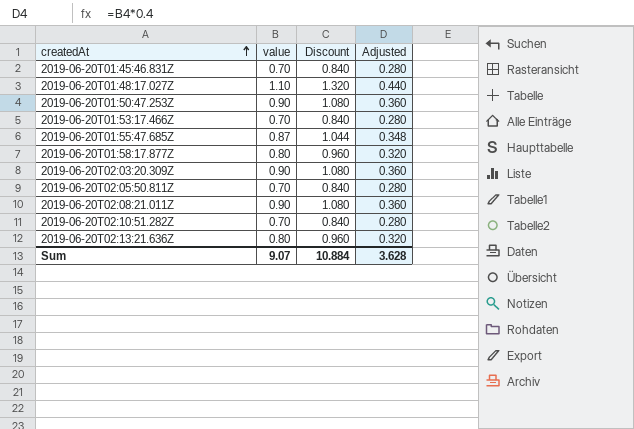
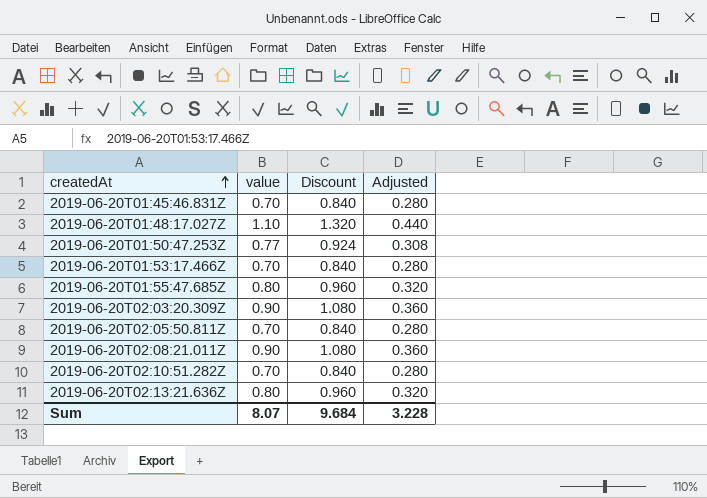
row 2019-06-20T01:58:17.877Z: 0.80 | 0.960 | 0.320 -> none
2019-06-20T01:50:47.253Z | value: 0.90 -> 0.77
2019-06-20T01:50:47.253Z | Discount: 1.080 -> 0.924
2019-06-20T01:50:47.253Z | Adjusted: 0.360 -> 0.308
2019-06-20T01:55:47.685Z | value: 0.87 -> 0.80
2019-06-20T01:55:47.685Z | Discount: 1.044 -> 0.960
2019-06-20T01:55:47.685Z | Adjusted: 0.348 -> 0.320
Sum | value: 9.07 -> 8.07
Sum | Discount: 10.884 -> 9.684
Sum | Adjusted: 3.628 -> 3.228

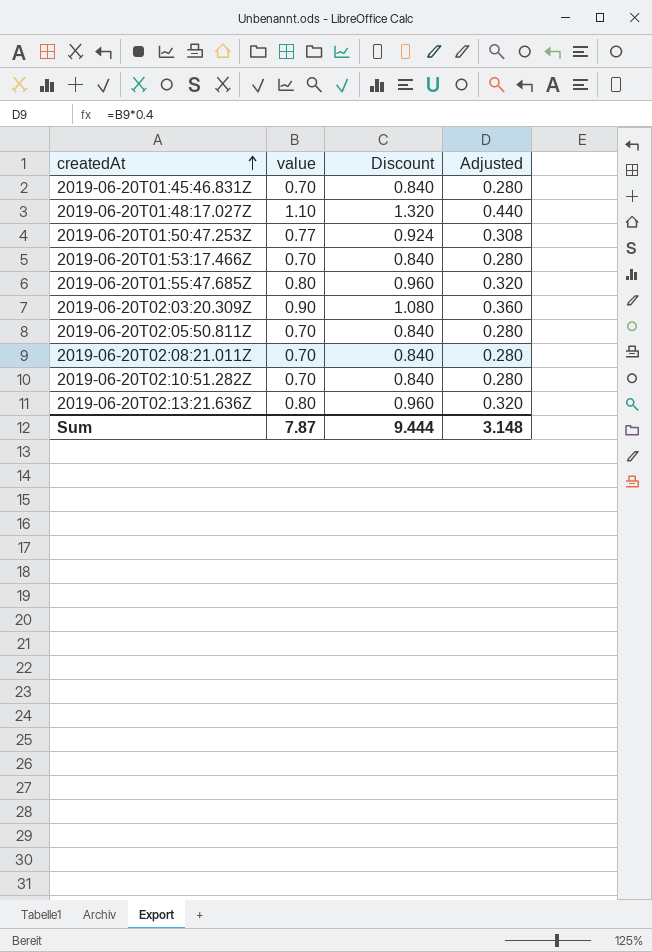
2019-06-20T02:08:21.011Z | value: 0.90 -> 0.70
2019-06-20T02:08:21.011Z | Discount: 1.080 -> 0.840
2019-06-20T02:08:21.011Z | Adjusted: 0.360 -> 0.280
Sum | value: 8.07 -> 7.87
Sum | Discount: 9.684 -> 9.444
Sum | Adjusted: 3.228 -> 3.148

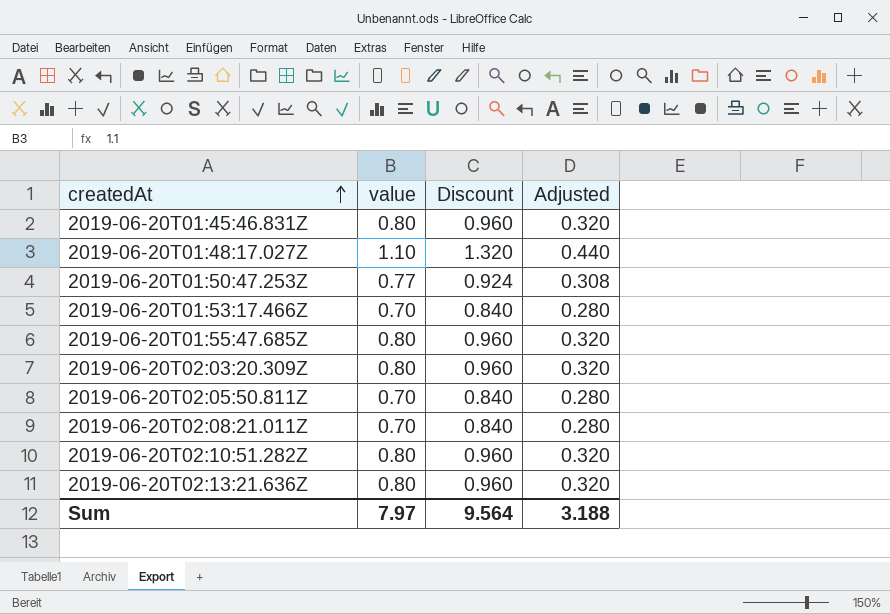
2019-06-20T01:45:46.831Z | value: 0.70 -> 0.80
2019-06-20T01:45:46.831Z | Discount: 0.840 -> 0.960
2019-06-20T01:45:46.831Z | Adjusted: 0.280 -> 0.320
2019-06-20T02:03:20.309Z | value: 0.90 -> 0.80
2019-06-20T02:03:20.309Z | Discount: 1.080 -> 0.960
2019-06-20T02:03:20.309Z | Adjusted: 0.360 -> 0.320
2019-06-20T02:10:51.282Z | value: 0.70 -> 0.80
2019-06-20T02:10:51.282Z | Discount: 0.840 -> 0.960
2019-06-20T02:10:51.282Z | Adjusted: 0.280 -> 0.320
Sum | value: 7.87 -> 7.97
Sum | Discount: 9.444 -> 9.564
Sum | Adjusted: 3.148 -> 3.188

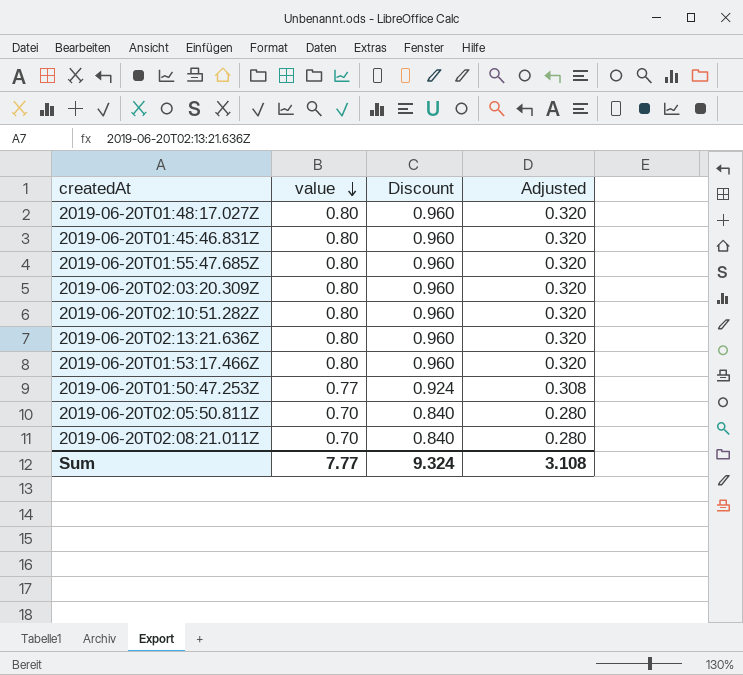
row order: createdAt ascending -> value descending
2019-06-20T01:48:17.027Z | value: 1.10 -> 0.80
2019-06-20T01:48:17.027Z | Discount: 1.320 -> 0.960
2019-06-20T01:48:17.027Z | Adjusted: 0.440 -> 0.320
2019-06-20T01:53:17.466Z | value: 0.70 -> 0.80
2019-06-20T01:53:17.466Z | Discount: 0.840 -> 0.960
2019-06-20T01:53:17.466Z | Adjusted: 0.280 -> 0.320
Sum | value: 7.97 -> 7.77
Sum | Discount: 9.564 -> 9.324
Sum | Adjusted: 3.188 -> 3.108

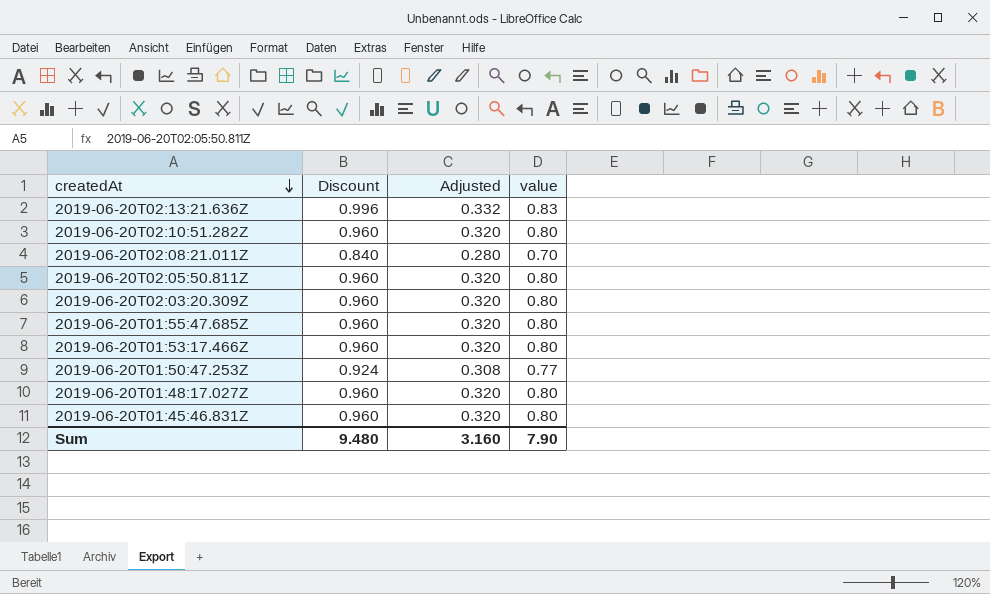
row order: value descending -> createdAt descending
column value | position: 2 -> 4
2019-06-20T02:13:21.636Z | Discount: 0.960 -> 0.996
2019-06-20T02:13:21.636Z | Adjusted: 0.320 -> 0.332
2019-06-20T02:13:21.636Z | value: 0.80 -> 0.83
2019-06-20T02:05:50.811Z | Discount: 0.840 -> 0.960
2019-06-20T02:05:50.811Z | Adjusted: 0.280 -> 0.320
2019-06-20T02:05:50.811Z | value: 0.70 -> 0.80
Sum | Discount: 9.324 -> 9.480
Sum | Adjusted: 3.108 -> 3.160
Sum | value: 7.77 -> 7.90

